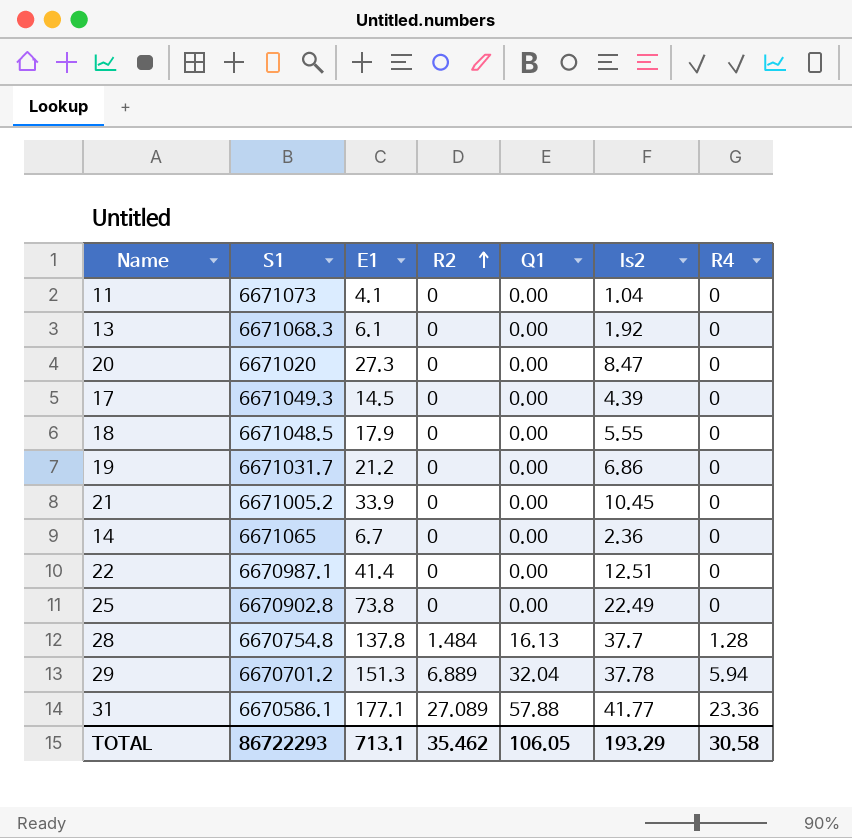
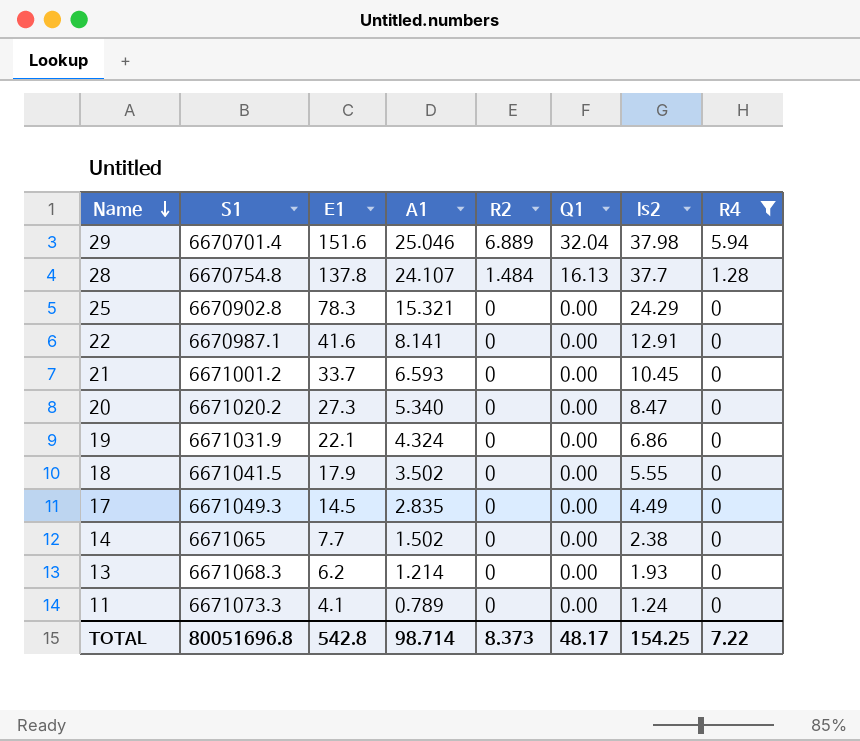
filter: none -> R4 != 23.36
row order: R2 ascending -> Name descending
column A1 | position: none -> 4
29 | S1: 6670701.2 -> 6670701.4
29 | E1: 151.3 -> 151.6
29 | Is2: 37.78 -> 37.98
25 | E1: 73.8 -> 78.3
25 | Is2: 22.49 -> 24.29
22 | E1: 41.4 -> 41.6
22 | Is2: 12.51 -> 12.91
21 | S1: 6671005.2 -> 6671001.2
21 | E1: 33.9 -> 33.7
20 | S1: 6671020 -> 6671020.2
19 | S1: 6671031.7 -> 6671031.9
19 | E1: 21.2 -> 22.1
18 | S1: 6671048.5 -> 6671041.5
17 | Is2: 4.39 -> 4.49
14 | E1: 6.7 -> 7.7
14 | Is2: 2.36 -> 2.38
13 | E1: 6.1 -> 6.2
13 | Is2: 1.92 -> 1.93
11 | S1: 6671073 -> 6671073.3
11 | Is2: 1.04 -> 1.24
TOTAL | S1: 86722293 -> 80051696.8
TOTAL | E1: 713.1 -> 542.8
TOTAL | R2: 35.462 -> 8.373
TOTAL | Q1: 106.05 -> 48.17
TOTAL | Is2: 193.29 -> 154.25
TOTAL | R4: 30.58 -> 7.22

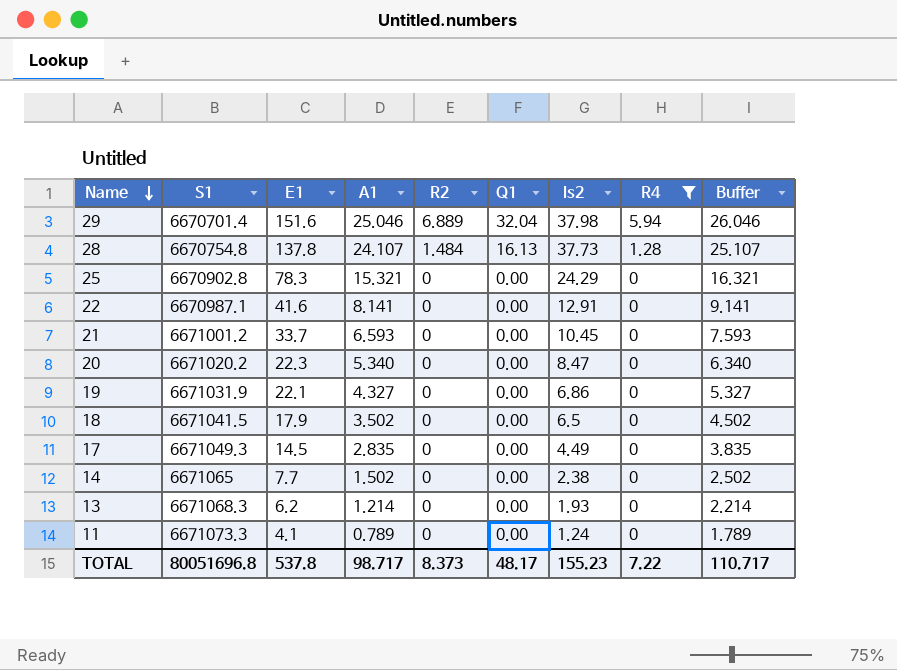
column Buffer | formula: none -> [A1] + 1
28 | Is2: 37.7 -> 37.73
20 | E1: 27.3 -> 22.3
19 | A1: 4.324 -> 4.327
18 | Is2: 5.55 -> 6.5
TOTAL | E1: 542.8 -> 537.8
TOTAL | A1: 98.714 -> 98.717
TOTAL | Is2: 154.25 -> 155.23

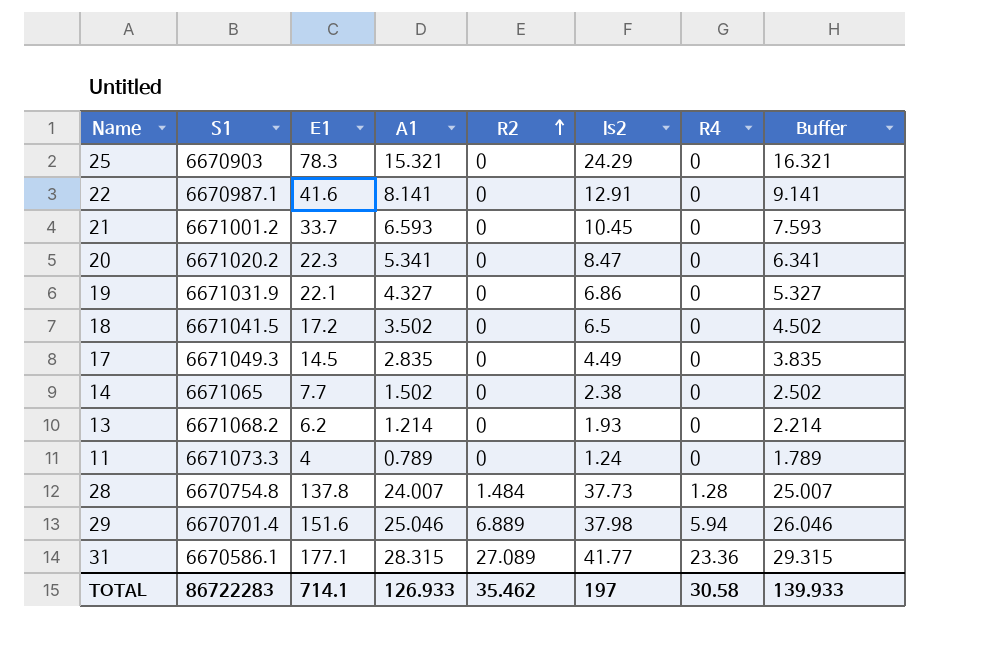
filter: R4 != 23.36 -> none
row order: Name descending -> R2 ascending
column Q1 | position: 6 -> none
25 | S1: 6670902.8 -> 6670903
20 | A1: 5.340 -> 5.341
20 | Buffer: 6.340 -> 6.341
18 | E1: 17.9 -> 17.2
13 | S1: 6671068.3 -> 6671068.2
11 | E1: 4.1 -> 4
28 | A1: 24.107 -> 24.007
28 | Buffer: 25.107 -> 25.007
TOTAL | S1: 80051696.8 -> 86722283
TOTAL | E1: 537.8 -> 714.1
TOTAL | A1: 98.717 -> 126.933
TOTAL | R2: 8.373 -> 35.462
TOTAL | Is2: 155.23 -> 197
TOTAL | R4: 7.22 -> 30.58
TOTAL | Buffer: 110.717 -> 139.933

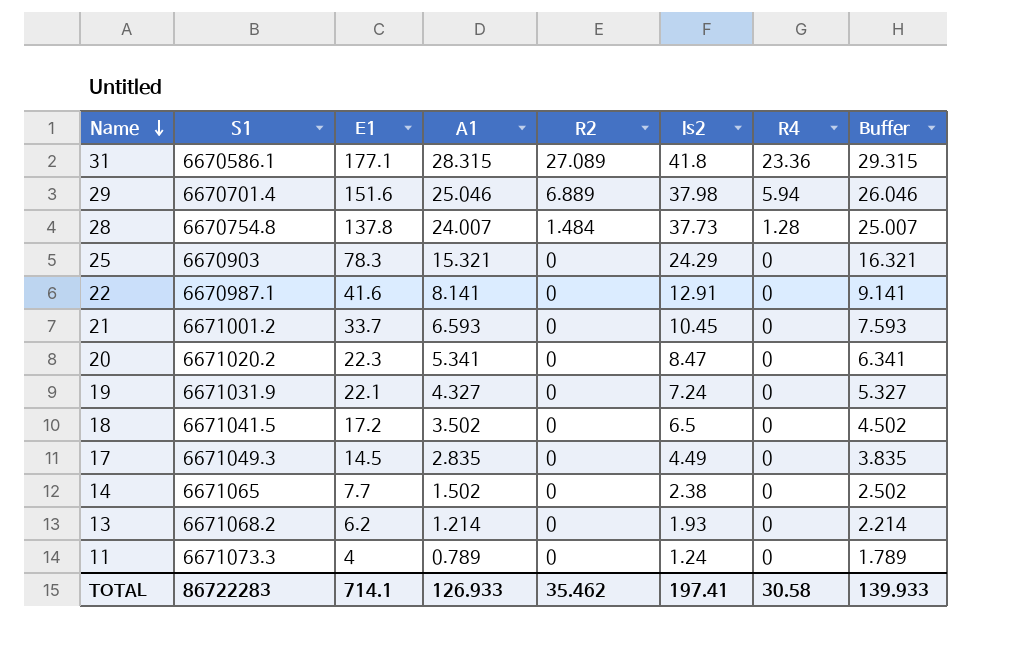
row order: R2 ascending -> Name descending
31 | Is2: 41.77 -> 41.8
19 | Is2: 6.86 -> 7.24
TOTAL | Is2: 197 -> 197.41

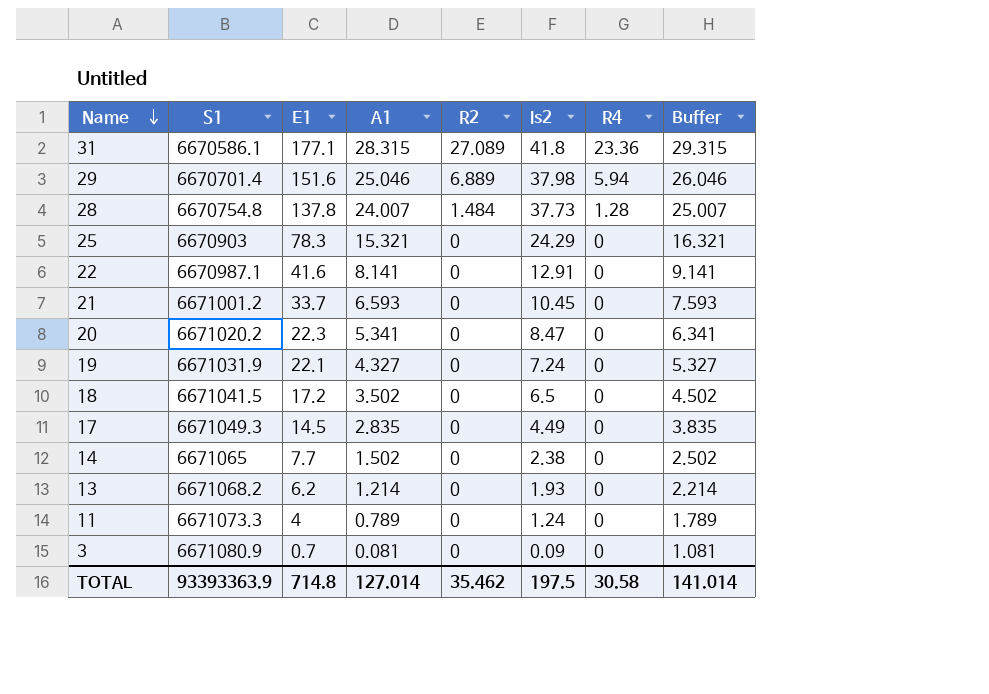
row 3: none -> 6671080.9 | 0.7 | 0.081 | 0 | 0.09 | 0 | 1.081
TOTAL | S1: 86722283 -> 93393363.9
TOTAL | E1: 714.1 -> 714.8
TOTAL | A1: 126.933 -> 127.014
TOTAL | Is2: 197.41 -> 197.5
TOTAL | Buffer: 139.933 -> 141.014

